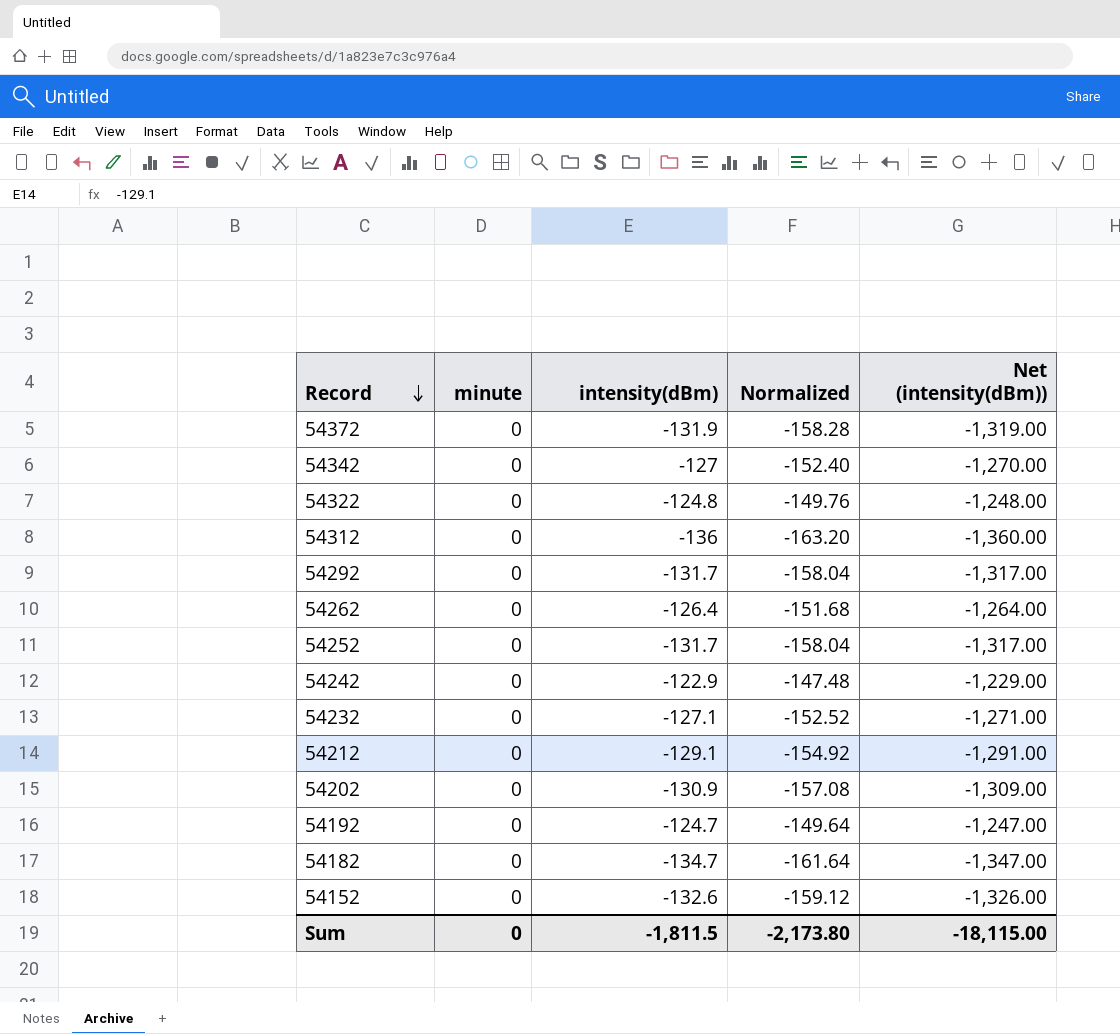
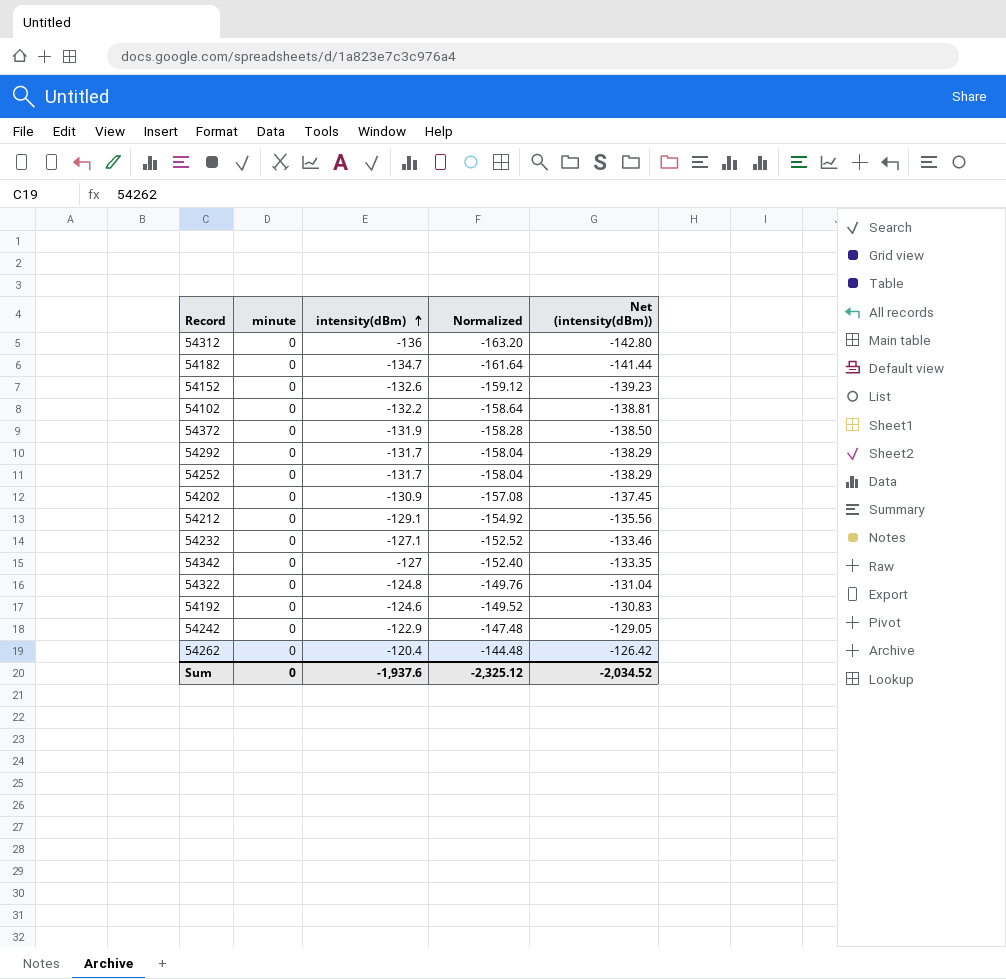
row order: Record descending -> intensity(dBm) ascending
column Net (intensity(dBm)) | formula: [intensity(dBm)] * 10 -> [intensity(dBm)] * 1.05
row 54102: none -> 0 | -132.2 | -158.64 | -138.81
54192 | intensity(dBm): -124.7 -> -124.6
54192 | Normalized: -149.64 -> -149.52
54262 | intensity(dBm): -126.4 -> -120.4
54262 | Normalized: -151.68 -> -144.48
Sum | intensity(dBm): -1,811.5 -> -1,937.6
Sum | Normalized: -2,173.80 -> -2,325.12
Sum | Net (intensity(dBm)): -18,115.00 -> -2,034.52

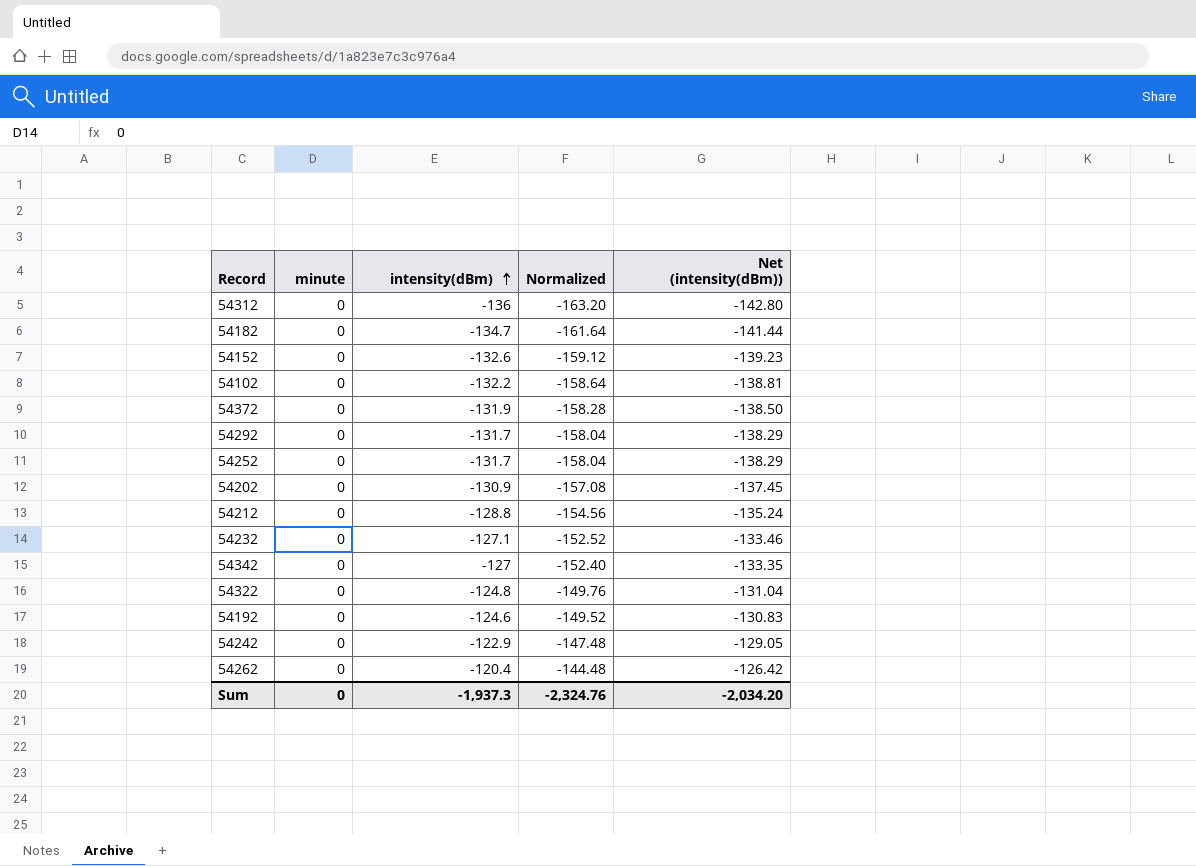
54212 | intensity(dBm): -129.1 -> -128.8
54212 | Normalized: -154.92 -> -154.56
54212 | Net (intensity(dBm)): -135.56 -> -135.24
Sum | intensity(dBm): -1,937.6 -> -1,937.3
Sum | Normalized: -2,325.12 -> -2,324.76
Sum | Net (intensity(dBm)): -2,034.52 -> -2,034.20

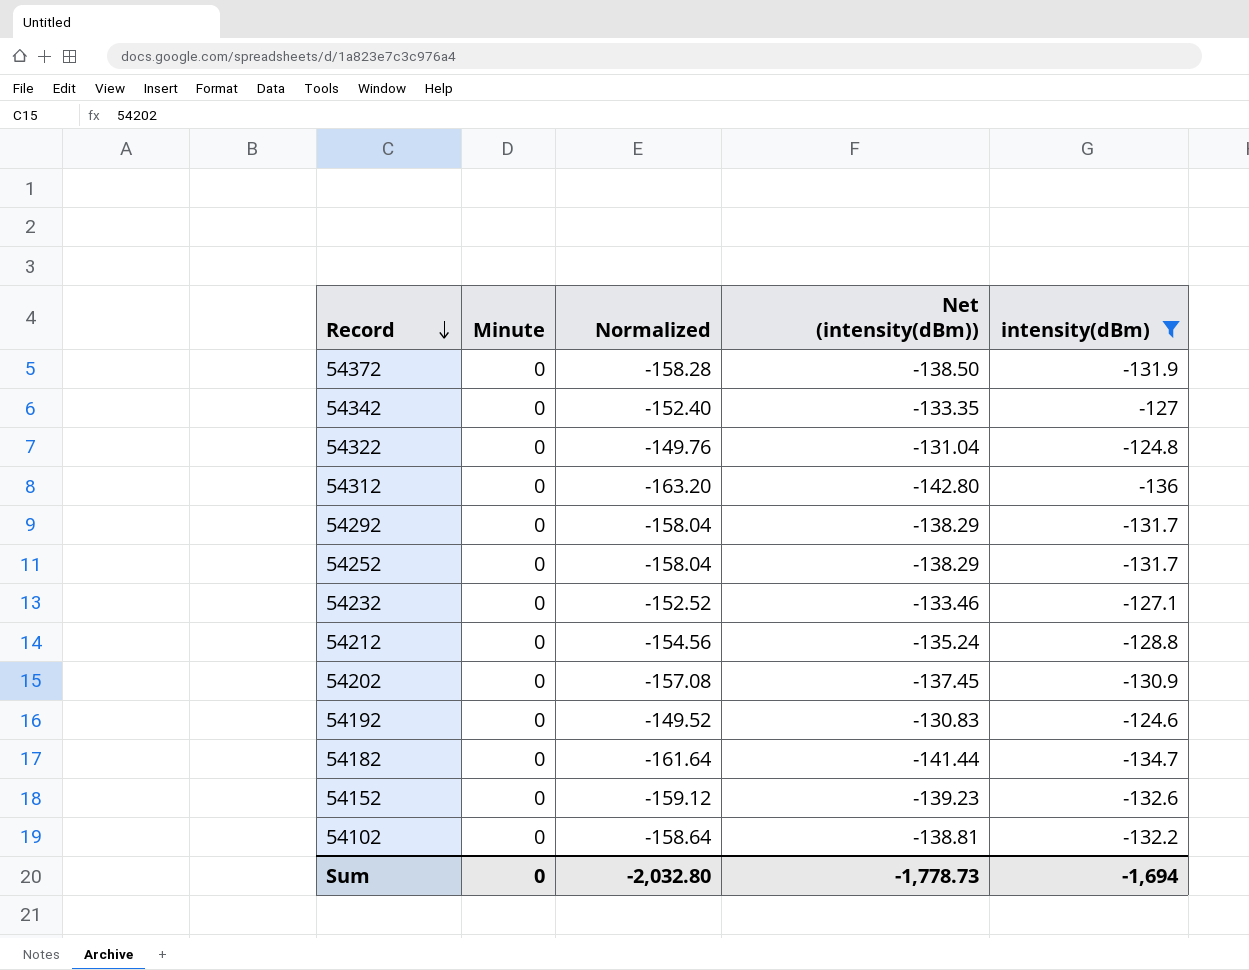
filter: none -> intensity(dBm) <= -124.6
row order: intensity(dBm) ascending -> Record descending
column name: minute -> Minute
column intensity(dBm) | position: 3 -> 5
Sum | Normalized: -2,324.76 -> -2,032.80
Sum | Net (intensity(dBm)): -2,034.20 -> -1,778.73
Sum | intensity(dBm): -1,937.3 -> -1,694

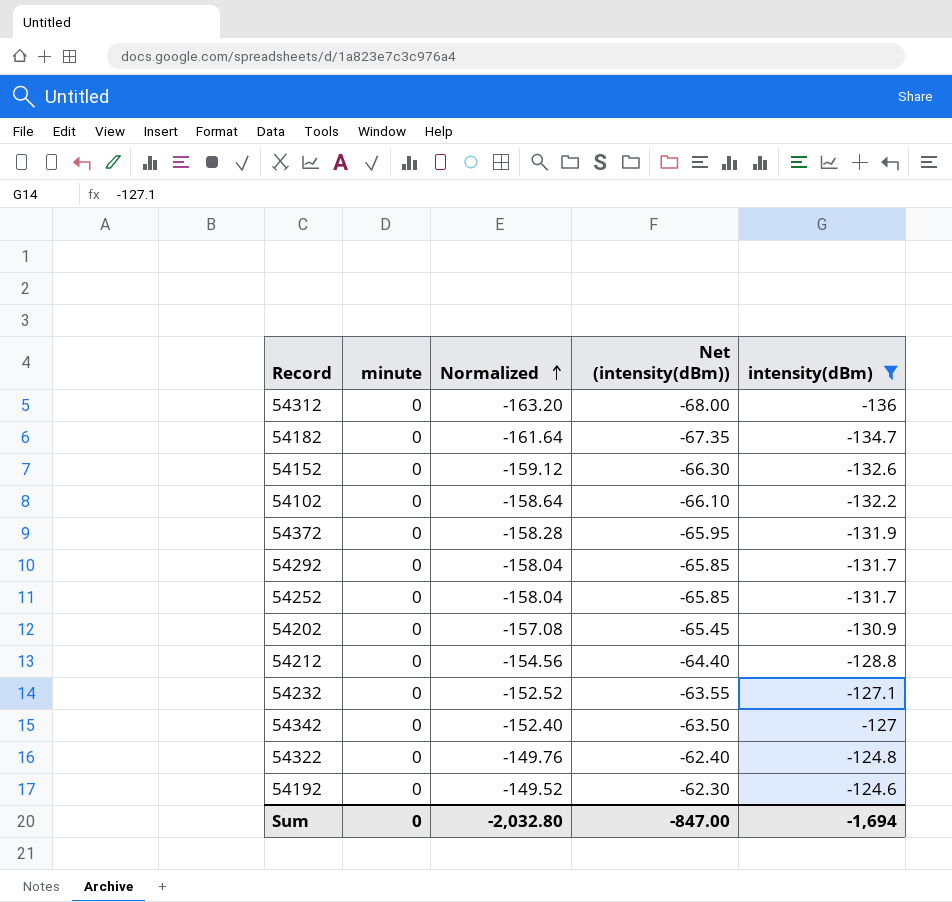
row order: Record descending -> Normalized ascending
column name: Minute -> minute
column Net (intensity(dBm)) | formula: [intensity(dBm)] * 1.05 -> [intensity(dBm)] * 0.5
Sum | Net (intensity(dBm)): -1,778.73 -> -847.00

